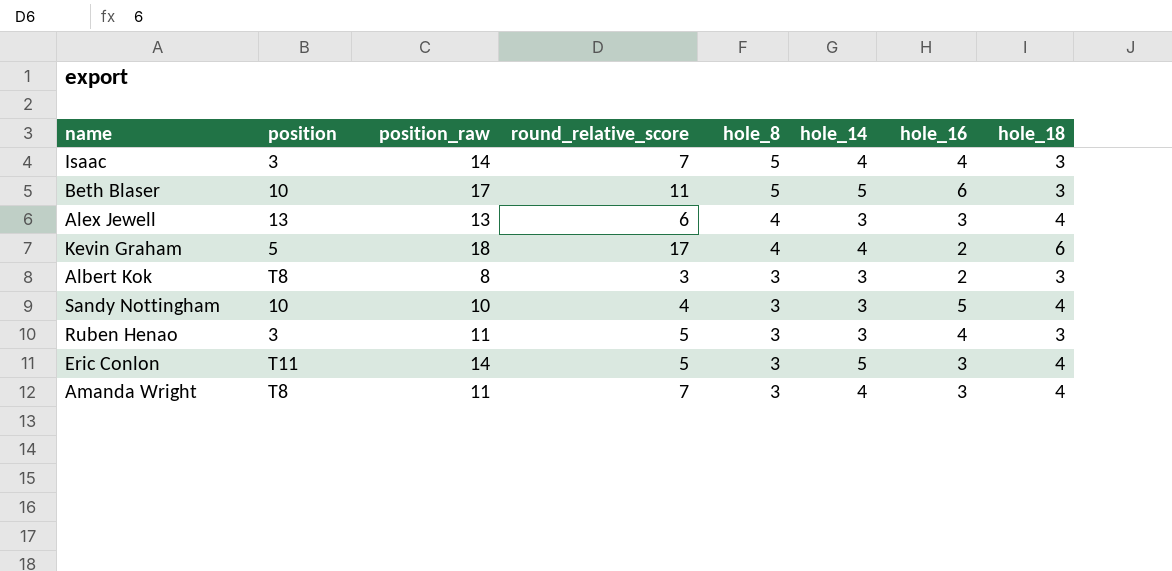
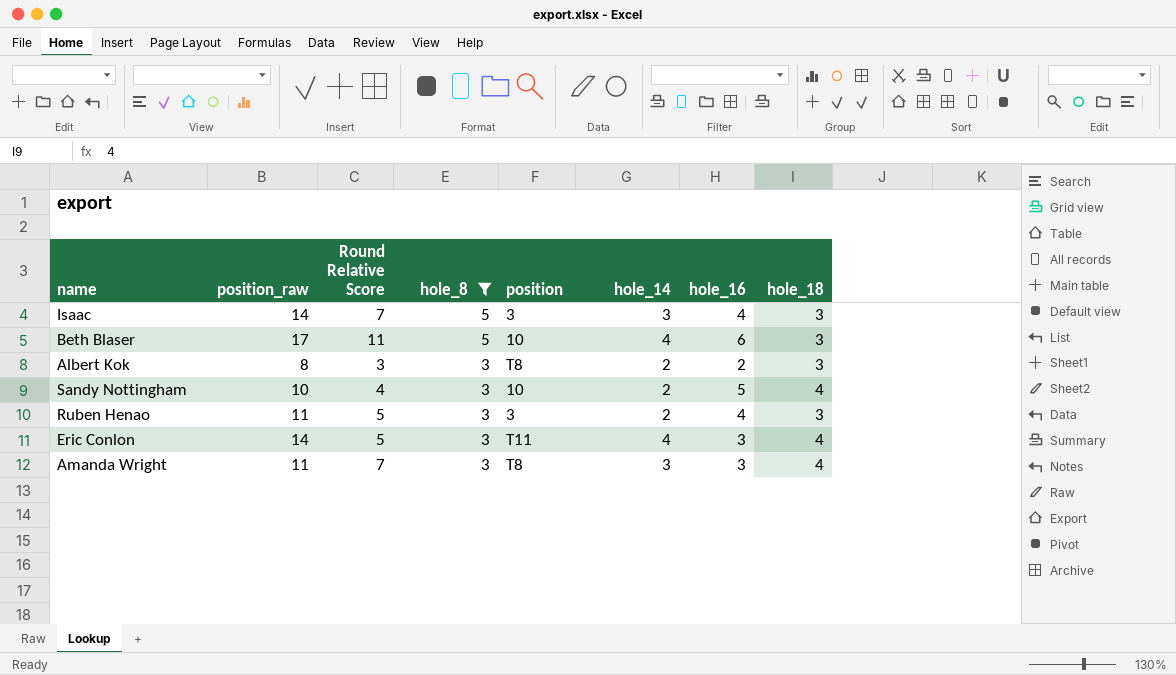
filter: none -> hole_8 != 4
column name: round_relative_score -> Round Relative Score
column position | position: 2 -> 5
Isaac | hole_14: 4 -> 3
Beth Blaser | hole_14: 5 -> 4
Albert Kok | hole_14: 3 -> 2
Sandy Nottingham | hole_14: 3 -> 2
Ruben Henao | hole_14: 3 -> 2
Eric Conlon | hole_14: 5 -> 4
Amanda Wright | hole_14: 4 -> 3

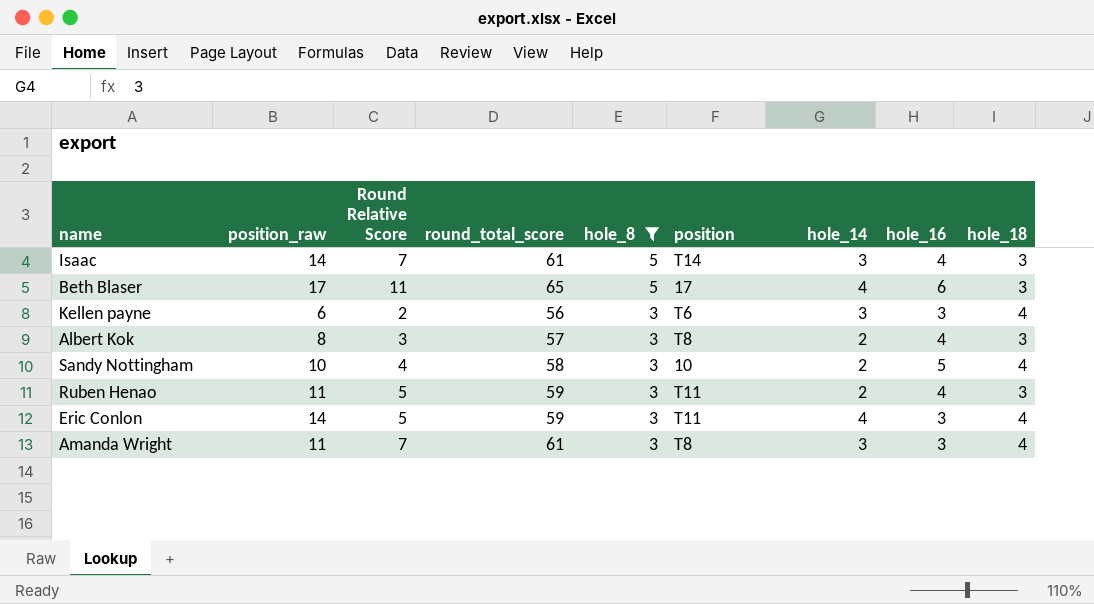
column round_total_score | position: none -> 4
Isaac | position: 3 -> T14
Beth Blaser | position: 10 -> 17
row Kellen payne: none -> 6 | 2 | 56 | 3 | T6 | 3 | 3 | 4
Albert Kok | hole_16: 2 -> 4
Ruben Henao | position: 3 -> T11

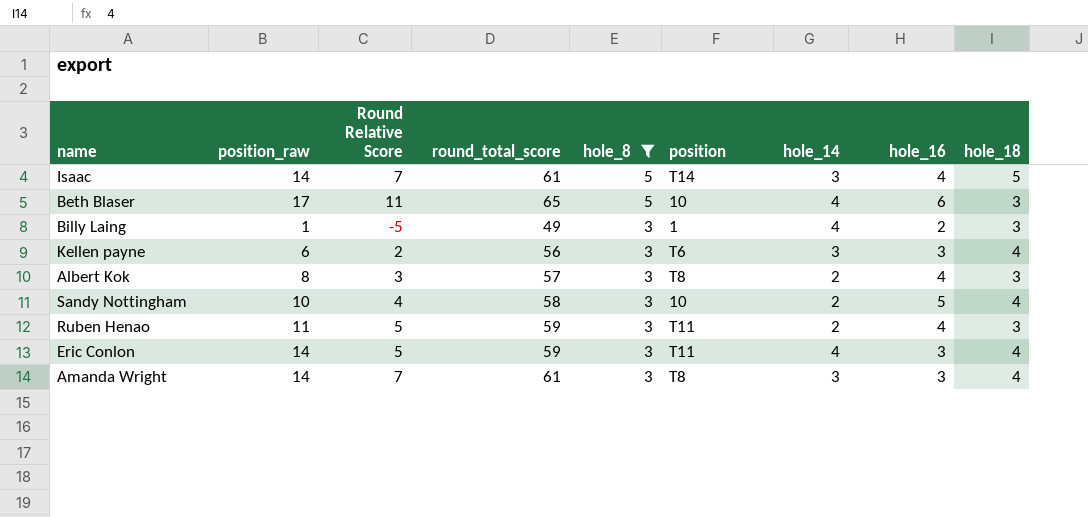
Isaac | hole_18: 3 -> 5
Beth Blaser | position: 17 -> 10
row Billy Laing: none -> 1 | -5 | 49 | 3 | 1 | 4 | 2 | 3
Amanda Wright | position_raw: 11 -> 14

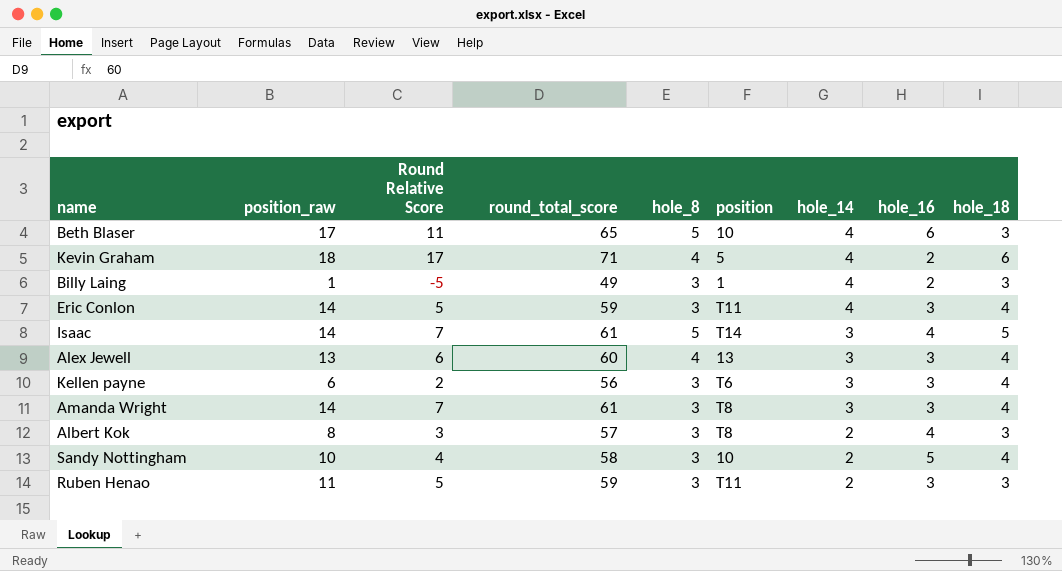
filter: hole_8 != 4 -> none
row order: hole_8 descending -> hole_14 descending
Ruben Henao | hole_16: 4 -> 3

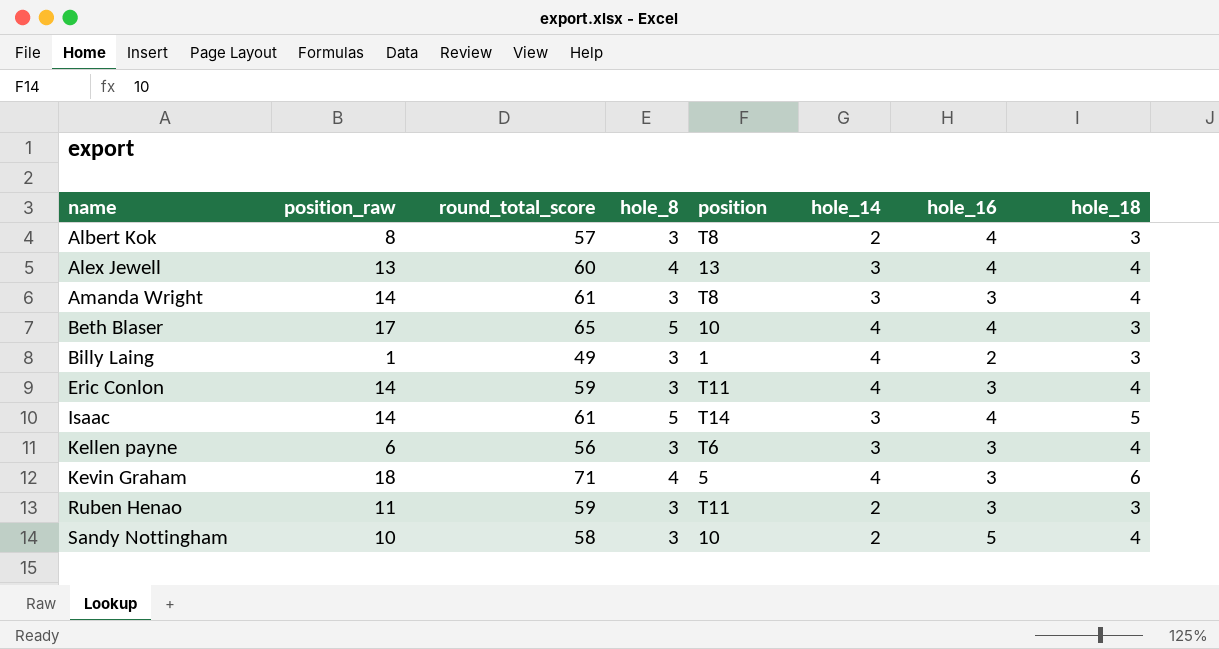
row order: hole_14 descending -> name ascending
column Round Relative Score | position: 3 -> none
Alex Jewell | hole_16: 3 -> 4
Beth Blaser | hole_16: 6 -> 4
Kevin Graham | hole_16: 2 -> 3

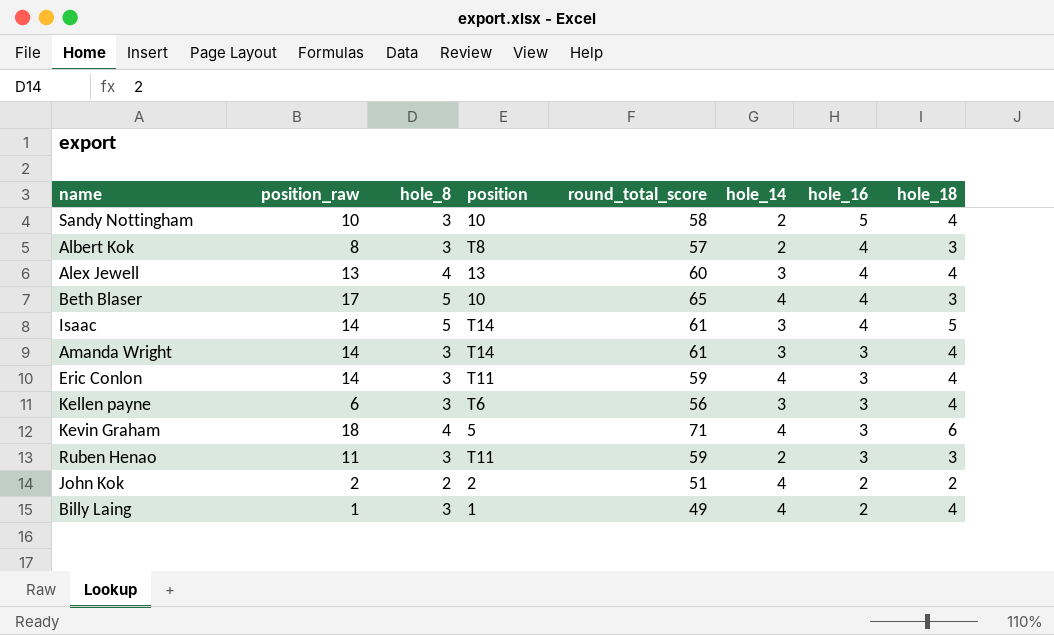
row order: name ascending -> hole_16 descending
column round_total_score | position: 3 -> 5
Amanda Wright | position: T8 -> T14
row John Kok: none -> 2 | 2 | 2 | 51 | 4 | 2 | 2
Billy Laing | hole_18: 3 -> 4

